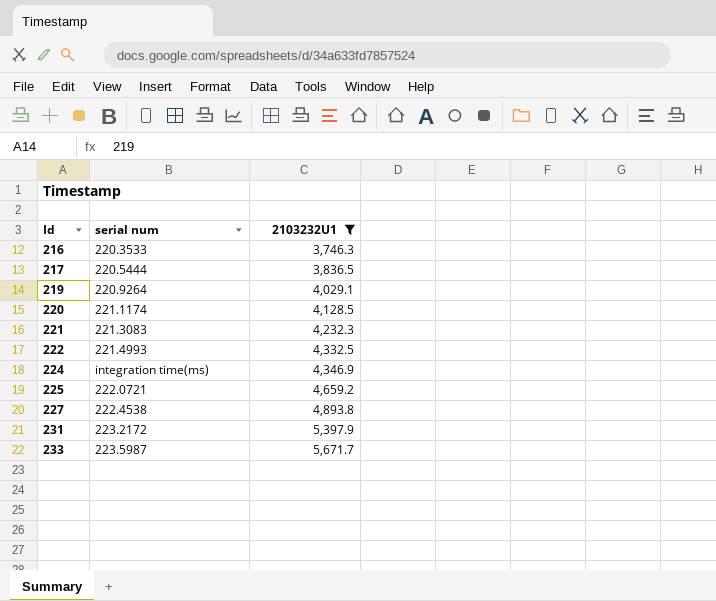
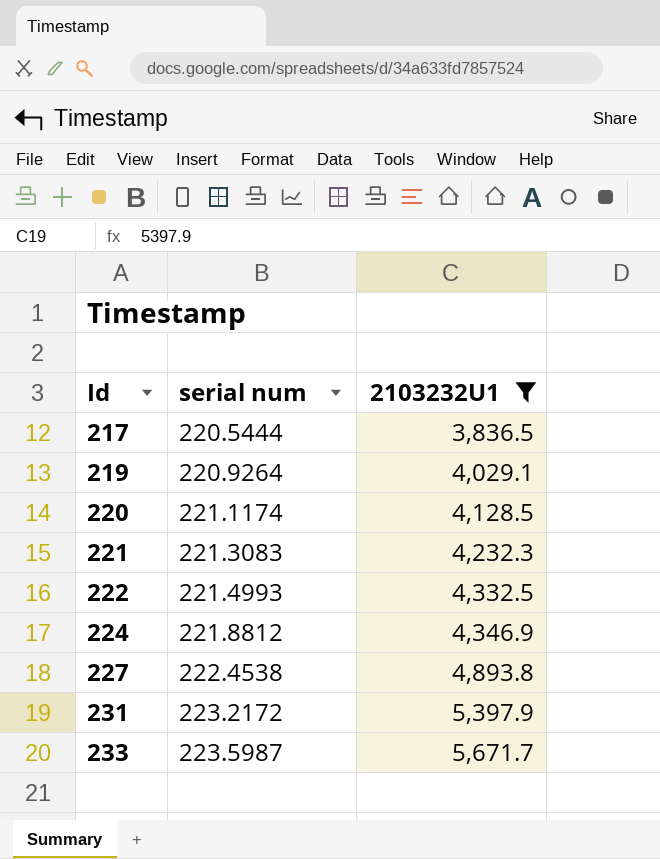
row 216: 220.3533 | 3,746.3 -> none
row 225: 222.0721 | 4,659.2 -> none
224 | serial num: integration time(ms) -> 221.8812

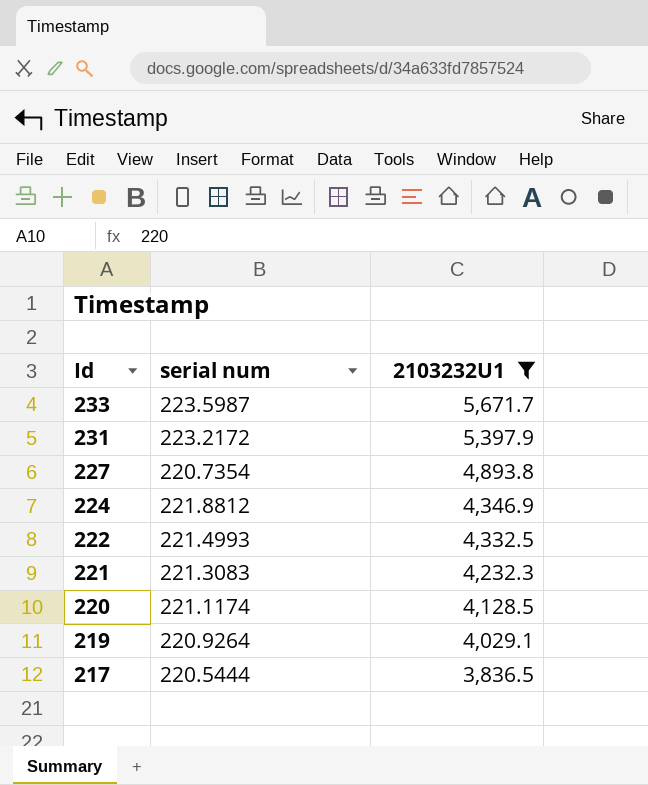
row order: Id ascending -> Id descending
227 | serial num: 222.4538 -> 220.7354

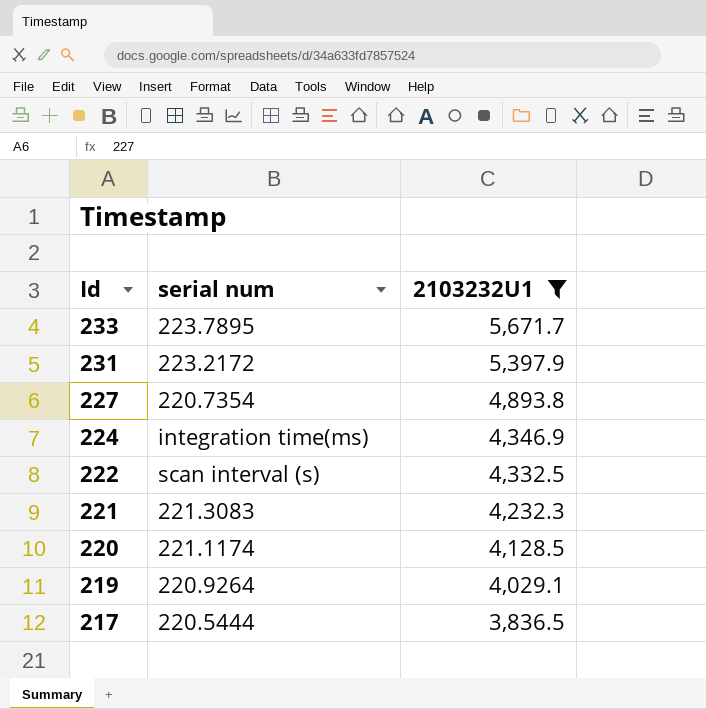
233 | serial num: 223.5987 -> 223.7895
224 | serial num: 221.8812 -> integration time(ms)
222 | serial num: 221.4993 -> scan interval (s)

